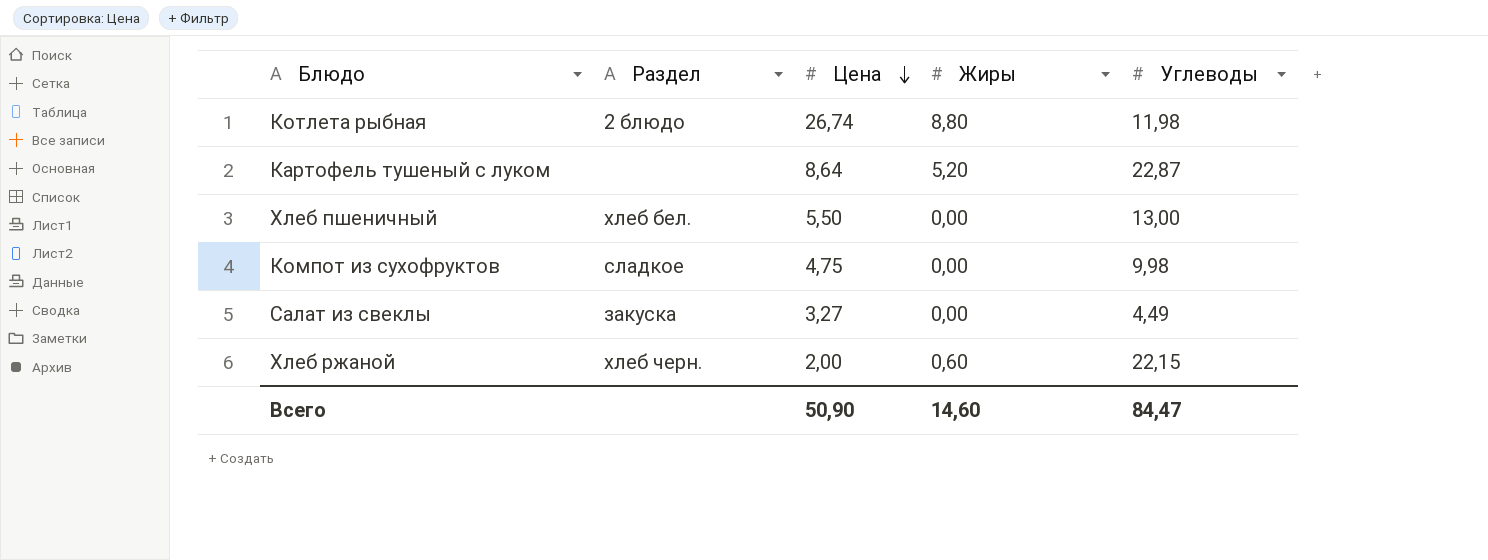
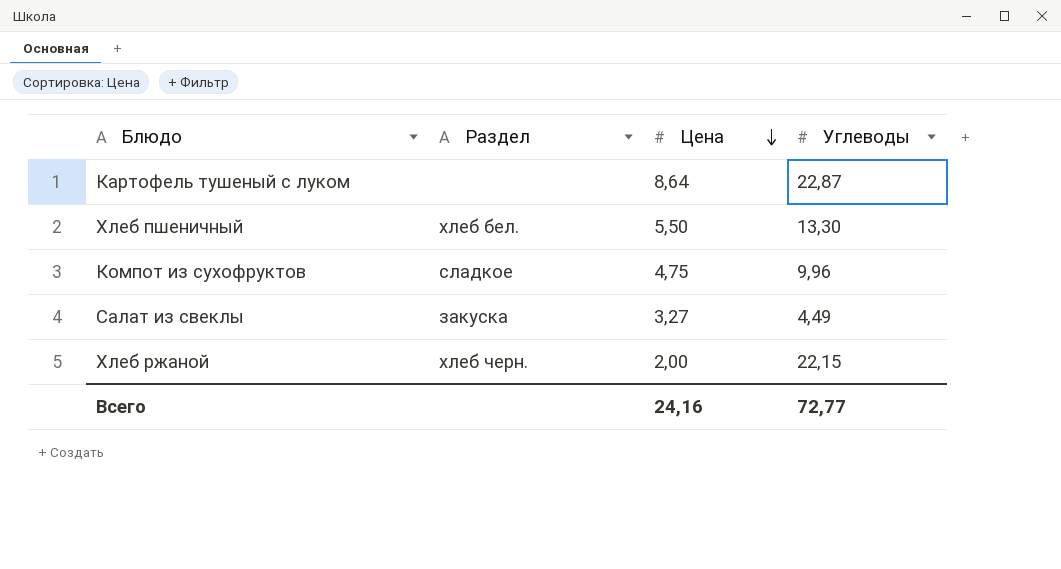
column Жиры | position: 4 -> none
row Котлета рыбная: 2 блюдо | 26,74 | 8,80 | 11,98 -> none
Хлеб пшеничный | Углеводы: 13,00 -> 13,30
Компот из сухофруктов | Углеводы: 9,98 -> 9,96
Всего | Цена: 50,90 -> 24,16
Всего | Углеводы: 84,47 -> 72,77

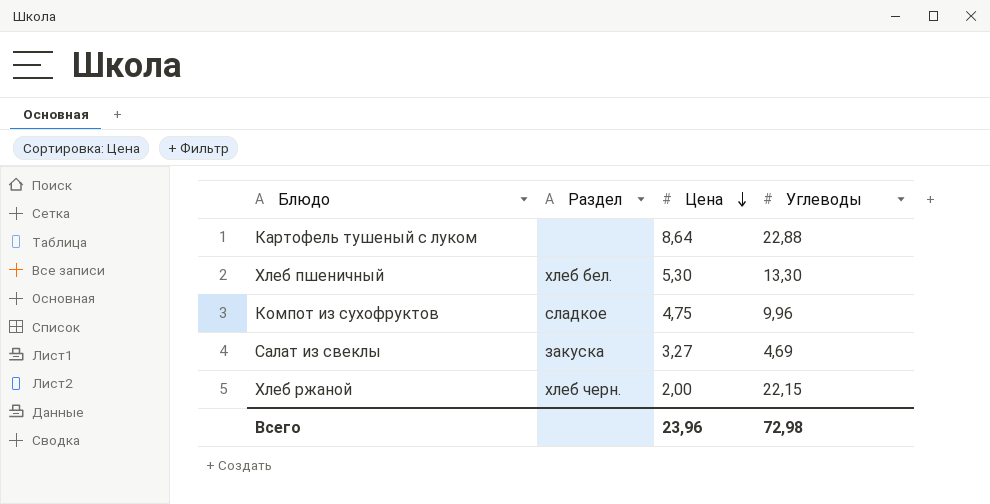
Картофель тушеный с луком | Углеводы: 22,87 -> 22,88
Хлеб пшеничный | Цена: 5,50 -> 5,30
Салат из свеклы | Углеводы: 4,49 -> 4,69
Всего | Цена: 24,16 -> 23,96
Всего | Углеводы: 72,77 -> 72,98

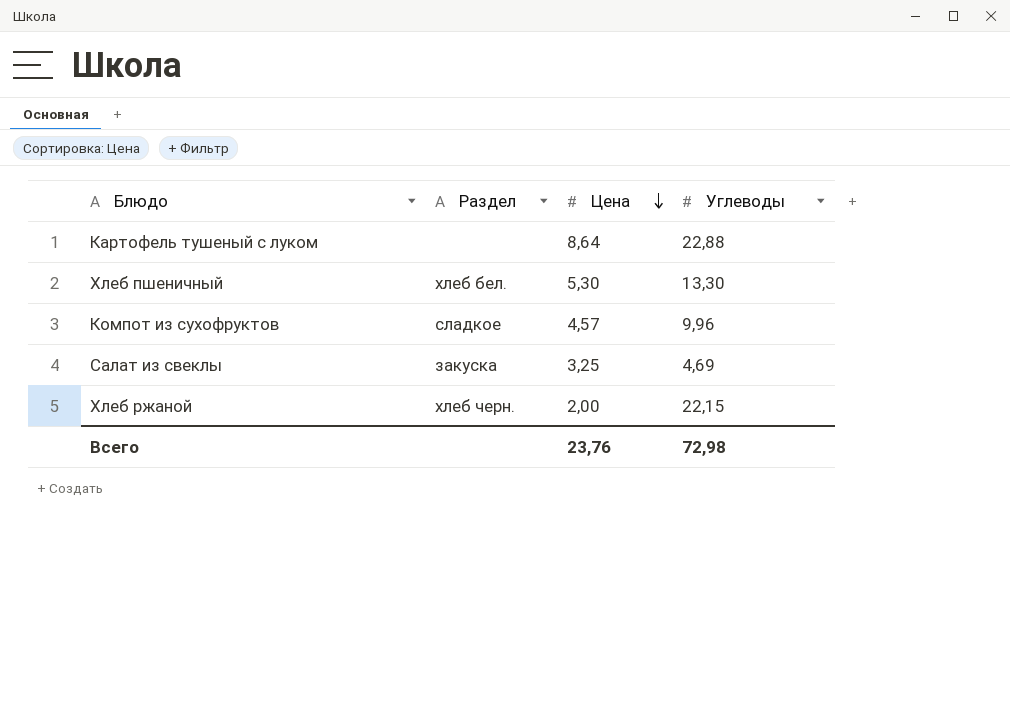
Компот из сухофруктов | Цена: 4,75 -> 4,57
Салат из свеклы | Цена: 3,27 -> 3,25
Всего | Цена: 23,96 -> 23,76

